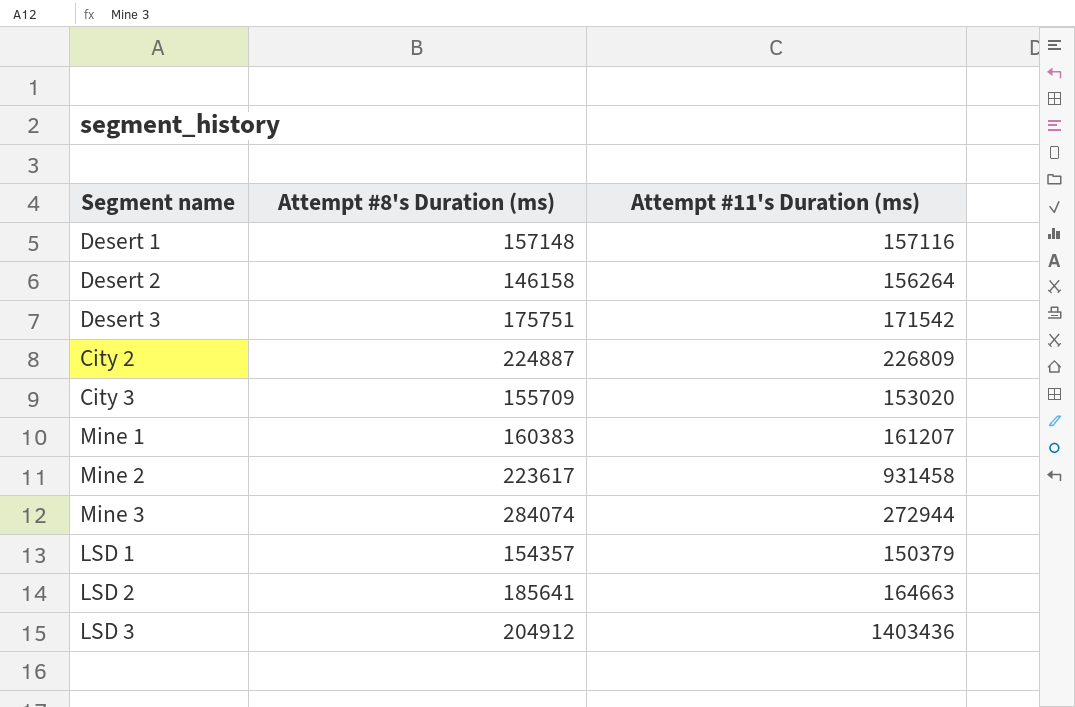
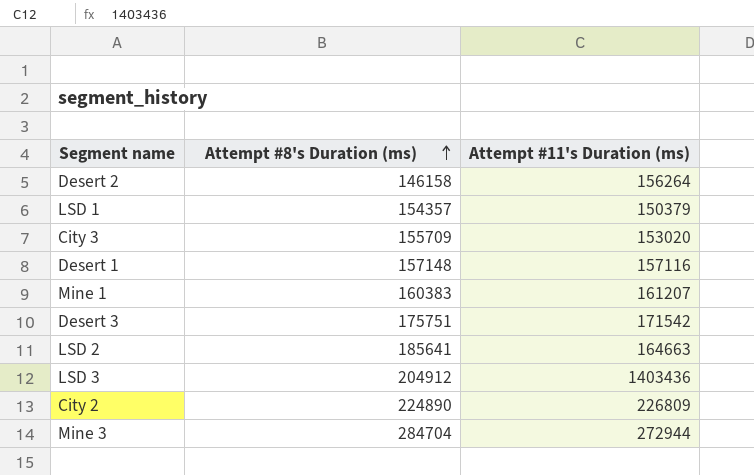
row order: none -> Attempt #8's Duration (ms) ascending
row Mine 2: 223617 | 931458 -> none
City 2 | Attempt #8's Duration (ms): 224887 -> 224890
Mine 3 | Attempt #8's Duration (ms): 284074 -> 284704

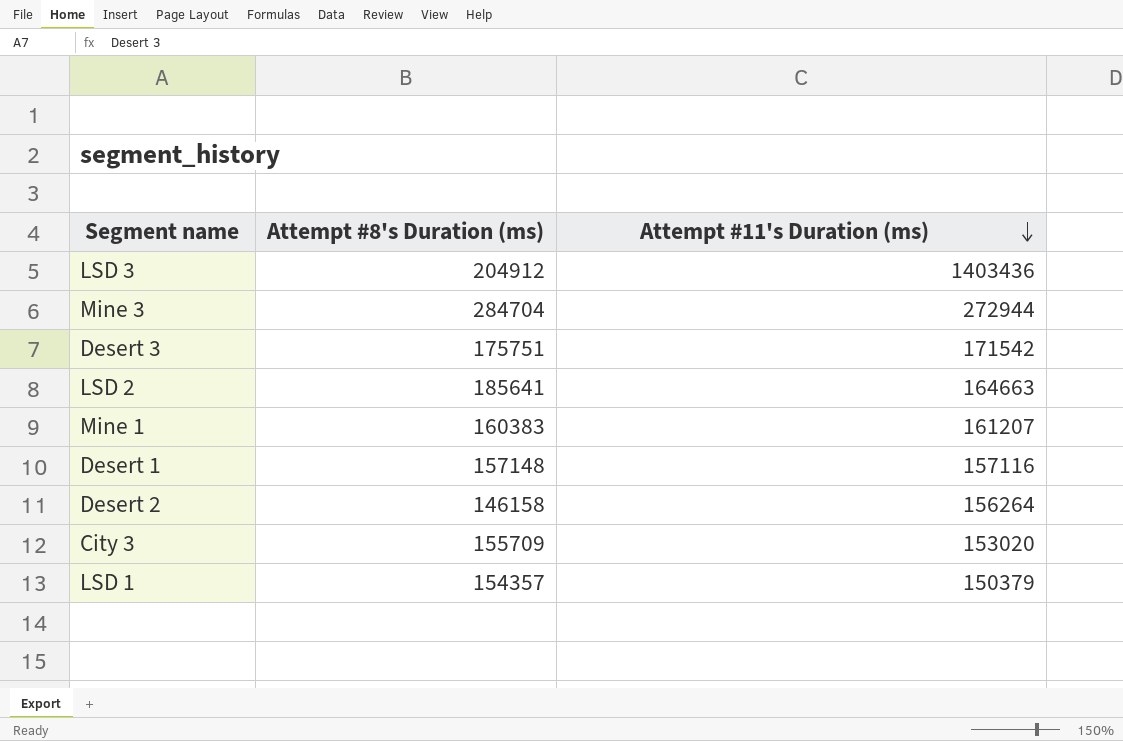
row order: Attempt #8's Duration (ms) ascending -> Attempt #11's Duration (ms) descending
row City 2: 224890 | 226809 -> none

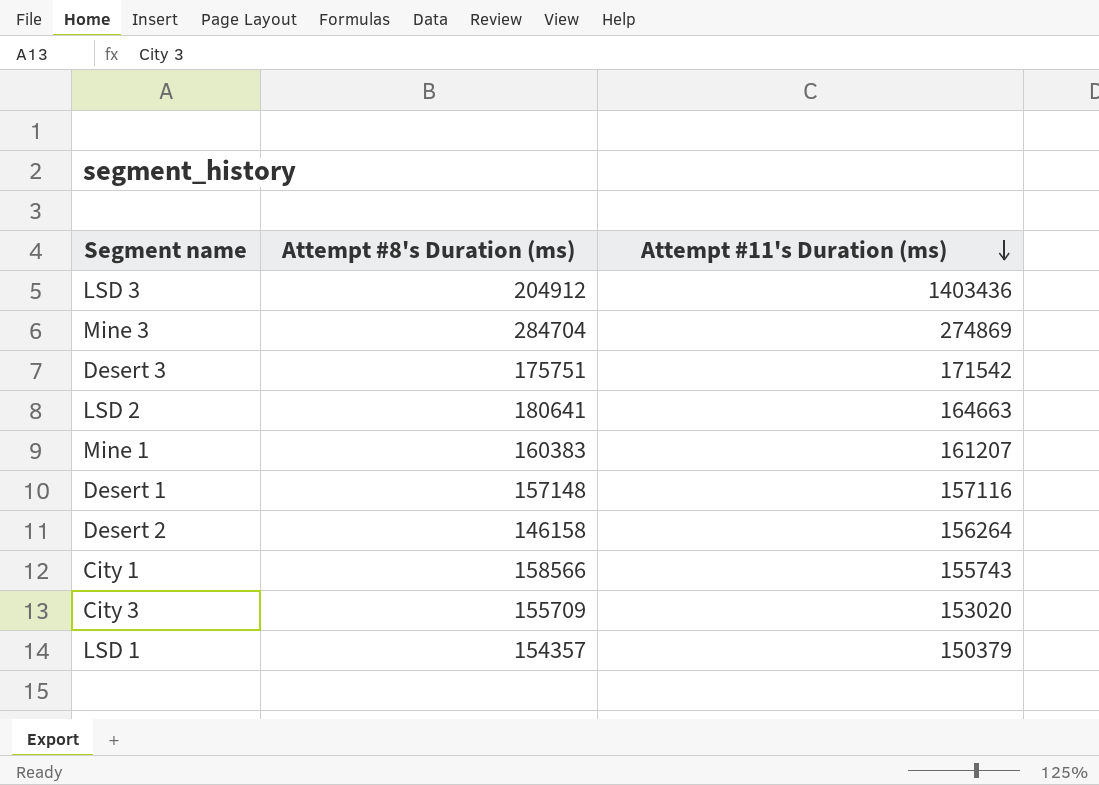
Mine 3 | Attempt #11's Duration (ms): 272944 -> 274869
LSD 2 | Attempt #8's Duration (ms): 185641 -> 180641
row City 1: none -> 158566 | 155743

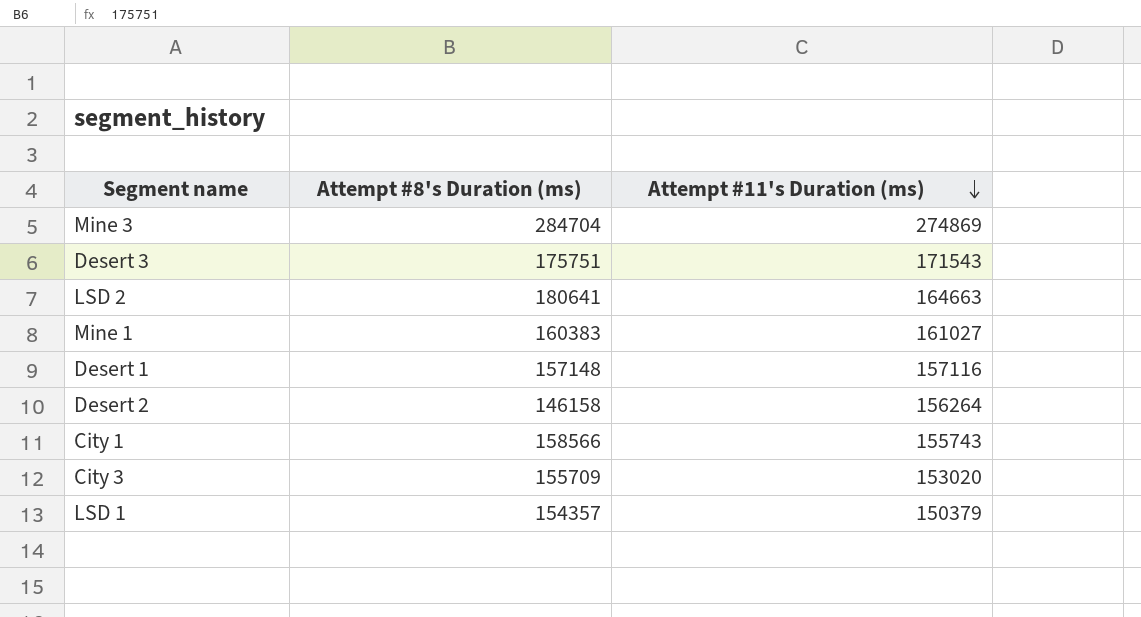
row LSD 3: 204912 | 1403436 -> none
Desert 3 | Attempt #11's Duration (ms): 171542 -> 171543
Mine 1 | Attempt #11's Duration (ms): 161207 -> 161027

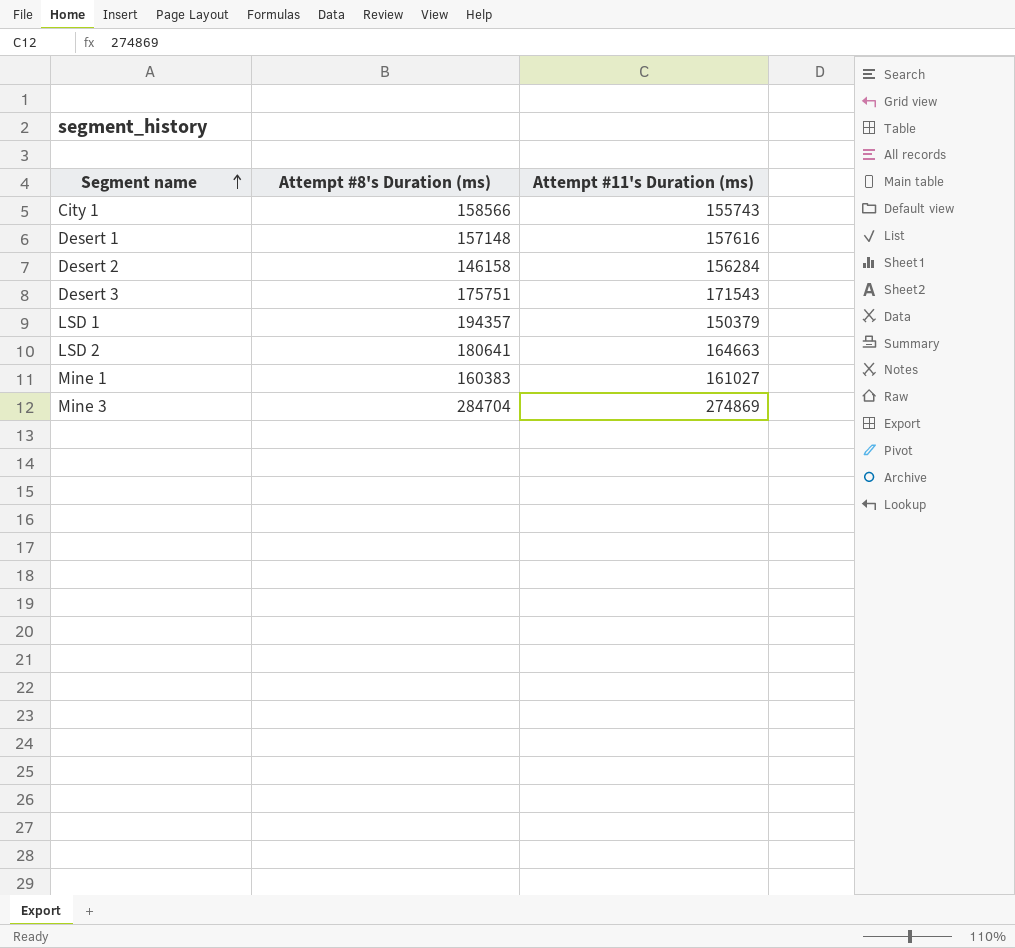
row order: Attempt #11's Duration (ms) descending -> Segment name ascending
row City 3: 155709 | 153020 -> none
Desert 1 | Attempt #11's Duration (ms): 157116 -> 157616
Desert 2 | Attempt #11's Duration (ms): 156264 -> 156284
LSD 1 | Attempt #8's Duration (ms): 154357 -> 194357

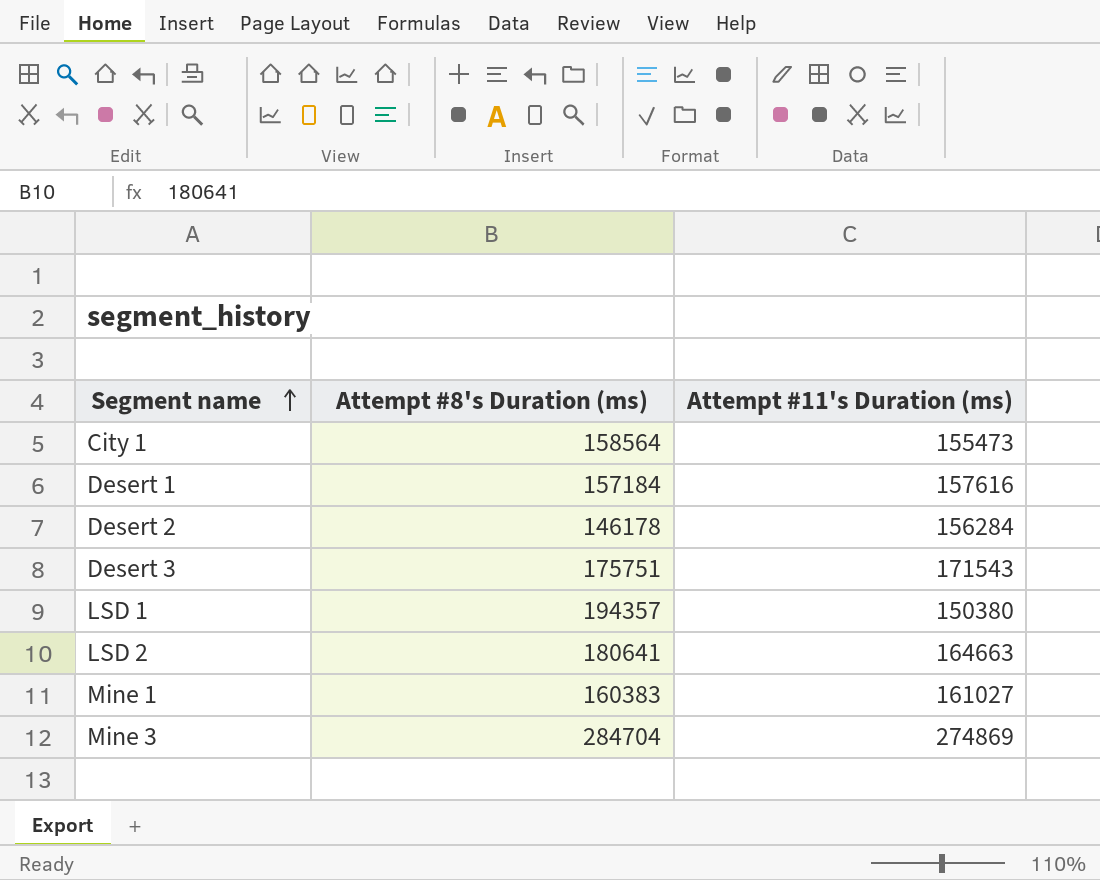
City 1 | Attempt #8's Duration (ms): 158566 -> 158564
City 1 | Attempt #11's Duration (ms): 155743 -> 155473
Desert 1 | Attempt #8's Duration (ms): 157148 -> 157184
Desert 2 | Attempt #8's Duration (ms): 146158 -> 146178
LSD 1 | Attempt #11's Duration (ms): 150379 -> 150380

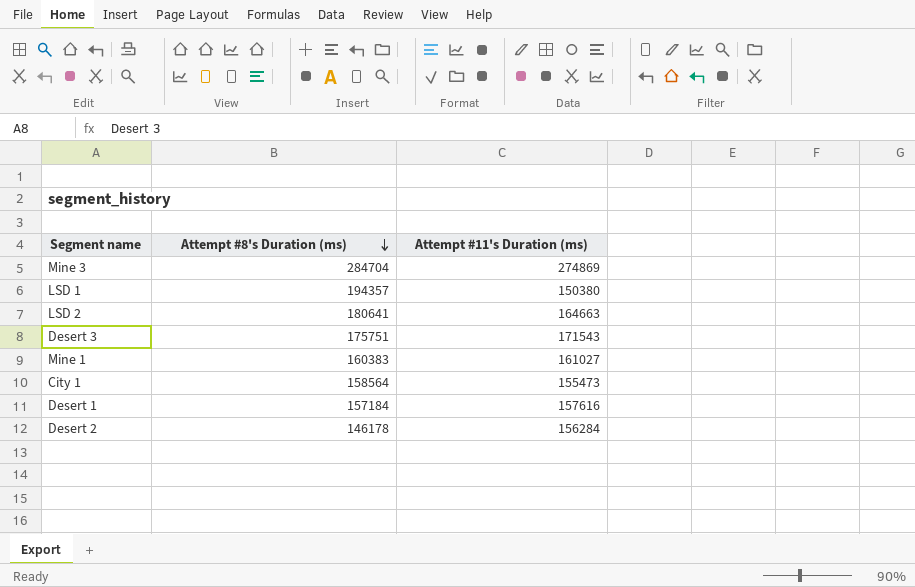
row order: Segment name ascending -> Attempt #8's Duration (ms) descending

